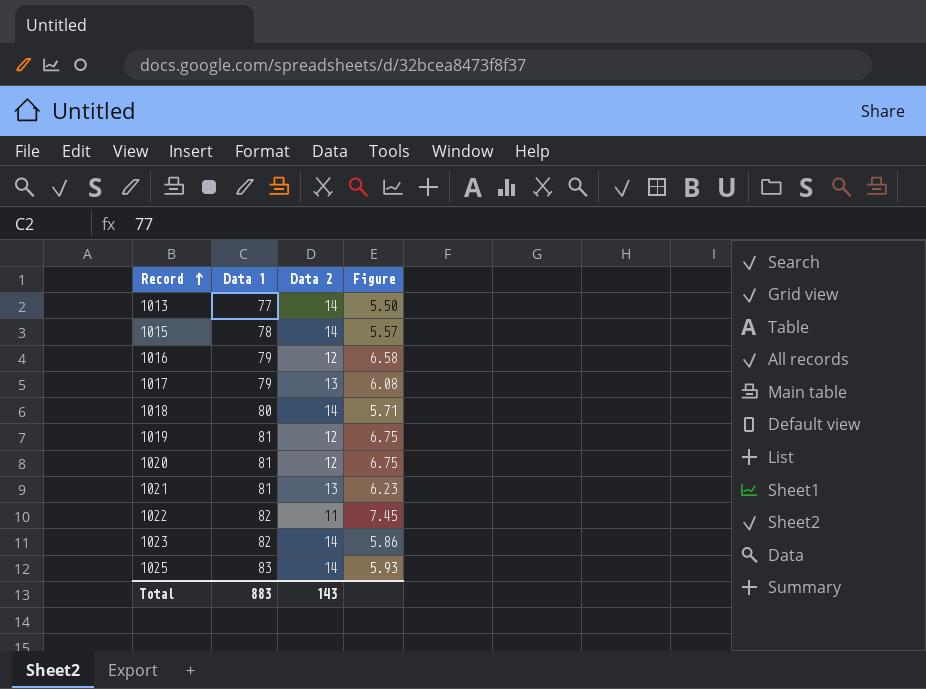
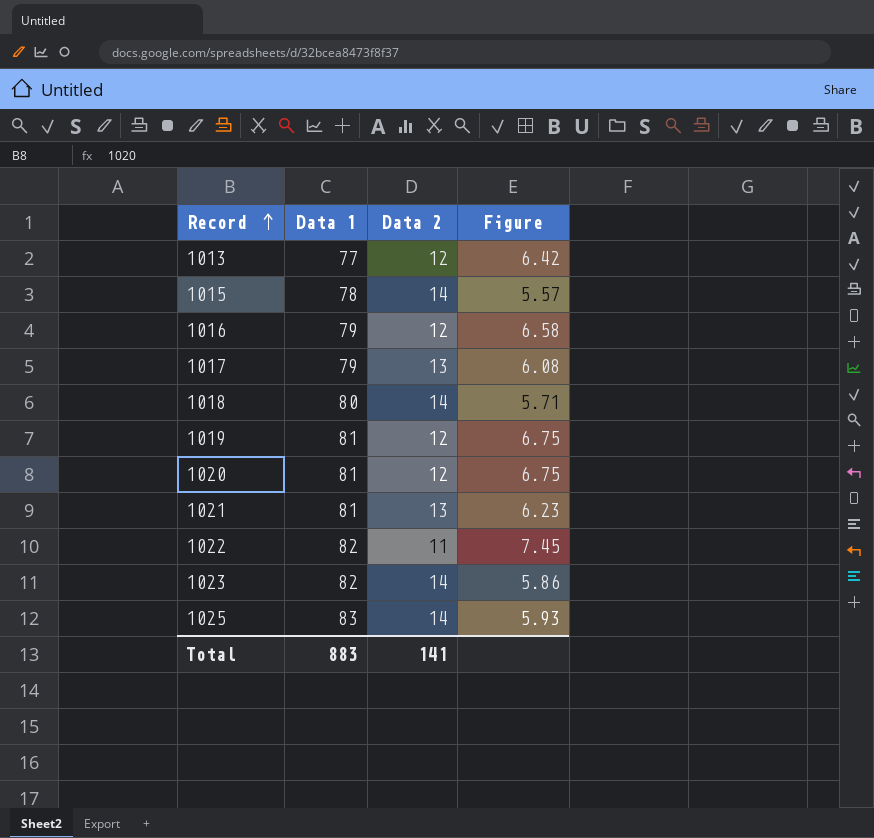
1013 | Data 2: 14 -> 12
1013 | Figure: 5.50 -> 6.42
Total | Data 2: 143 -> 141

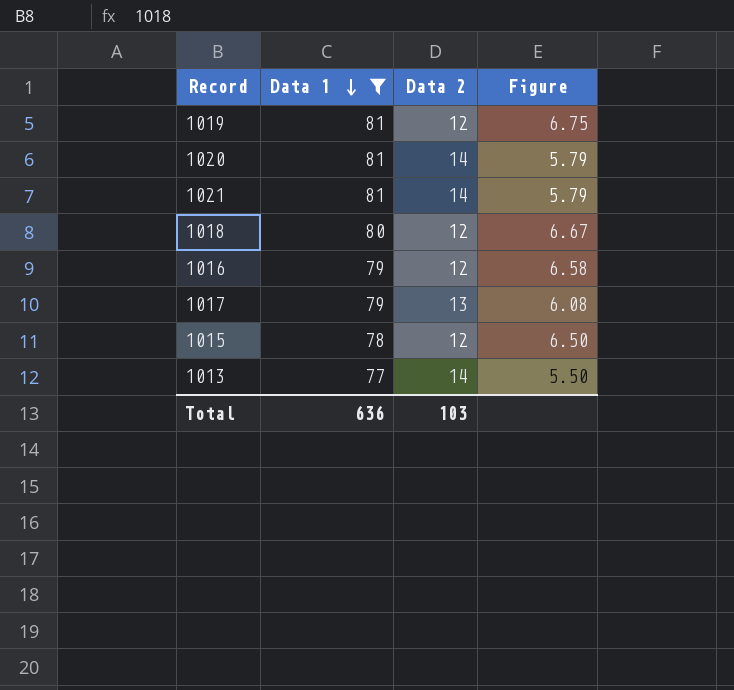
filter: none -> Data 1 <= 81
row order: Record ascending -> Data 1 descending
1020 | Data 2: 12 -> 14
1020 | Figure: 6.75 -> 5.79
1021 | Data 2: 13 -> 14
1021 | Figure: 6.23 -> 5.79
1018 | Data 2: 14 -> 12
1018 | Figure: 5.71 -> 6.67
1015 | Data 2: 14 -> 12
1015 | Figure: 5.57 -> 6.50
1013 | Data 2: 12 -> 14
1013 | Figure: 6.42 -> 5.50
Total | Data 1: 883 -> 636
Total | Data 2: 141 -> 103

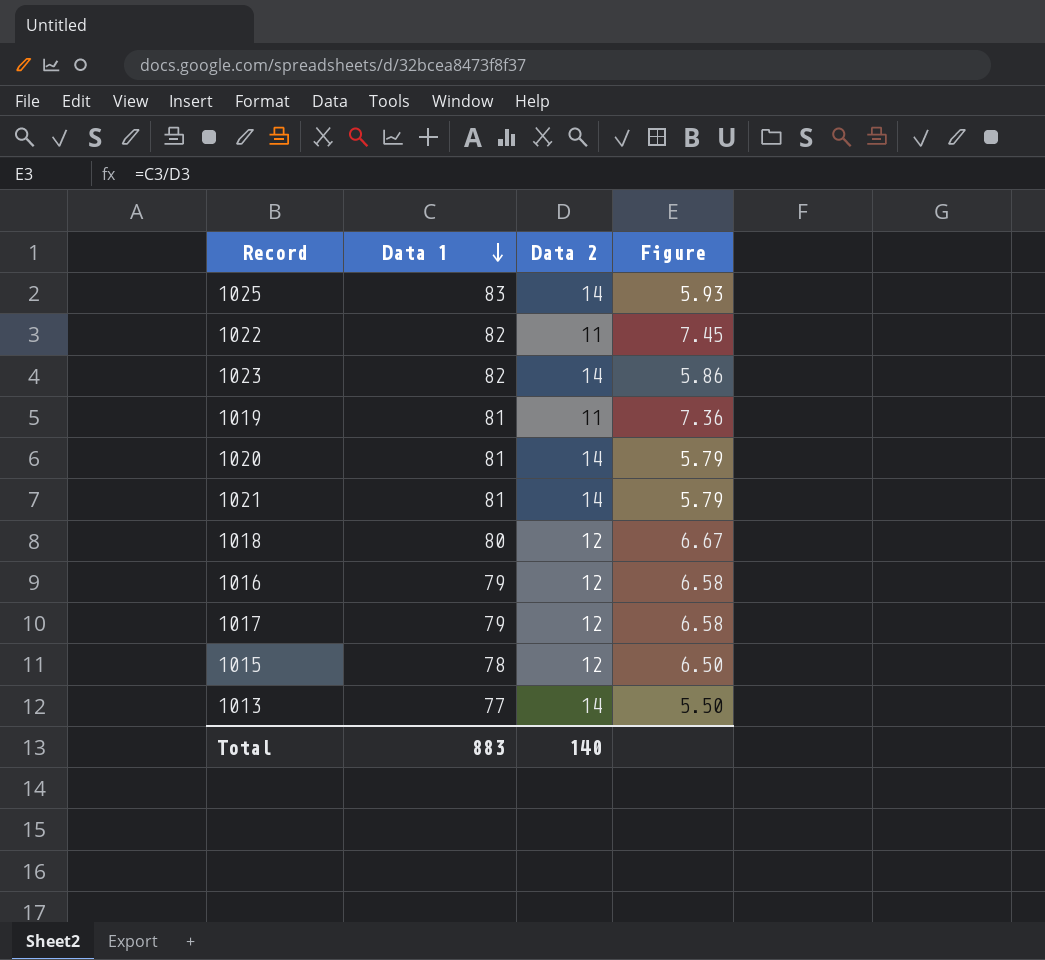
filter: Data 1 <= 81 -> none
1019 | Data 2: 12 -> 11
1019 | Figure: 6.75 -> 7.36
1017 | Data 2: 13 -> 12
1017 | Figure: 6.08 -> 6.58
Total | Data 1: 636 -> 883
Total | Data 2: 103 -> 140

